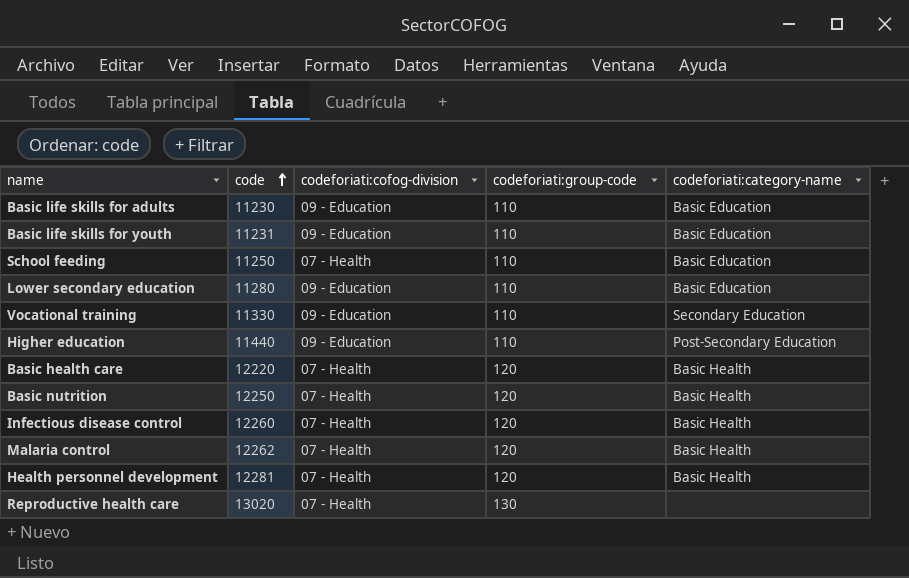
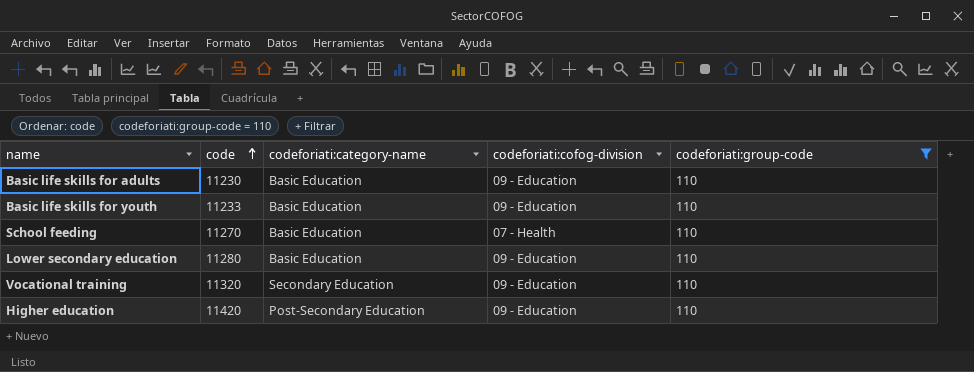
filter: none -> codeforiati:group-code = 110
column codeforiati:category-name | position: 5 -> 3
Basic life skills for youth | code: 11231 -> 11233
School feeding | code: 11250 -> 11270
Vocational training | code: 11330 -> 11320
Higher education | code: 11440 -> 11420

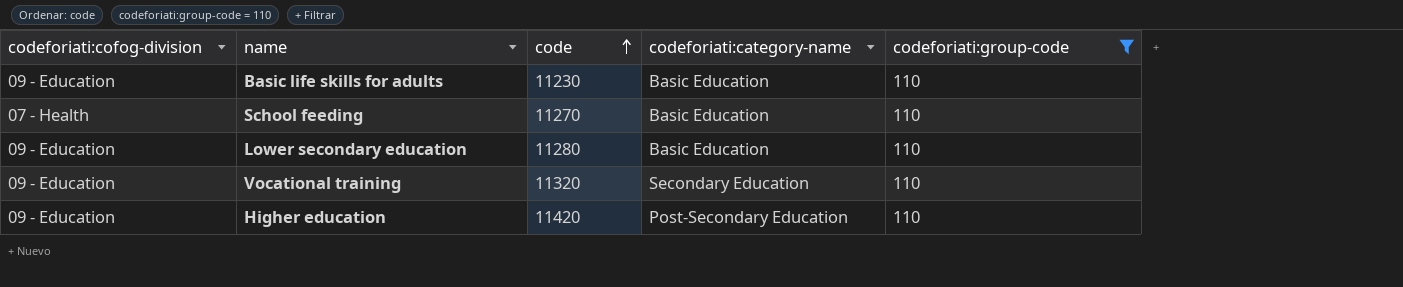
column codeforiati:cofog-division | position: 4 -> 1
row Basic life skills for youth: 11233 | Basic Education | 09 - Education | 110 -> none

